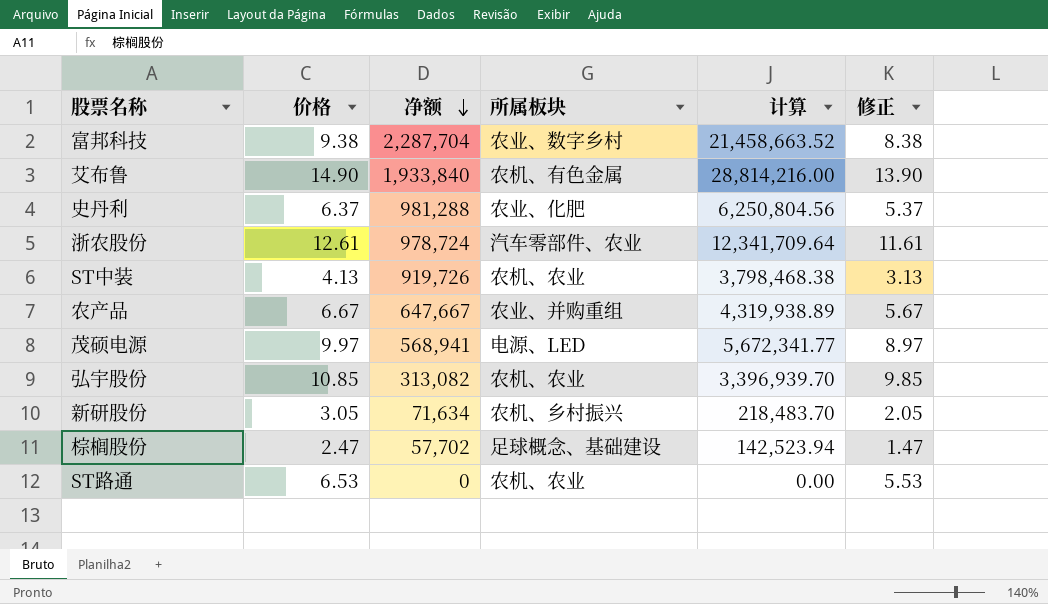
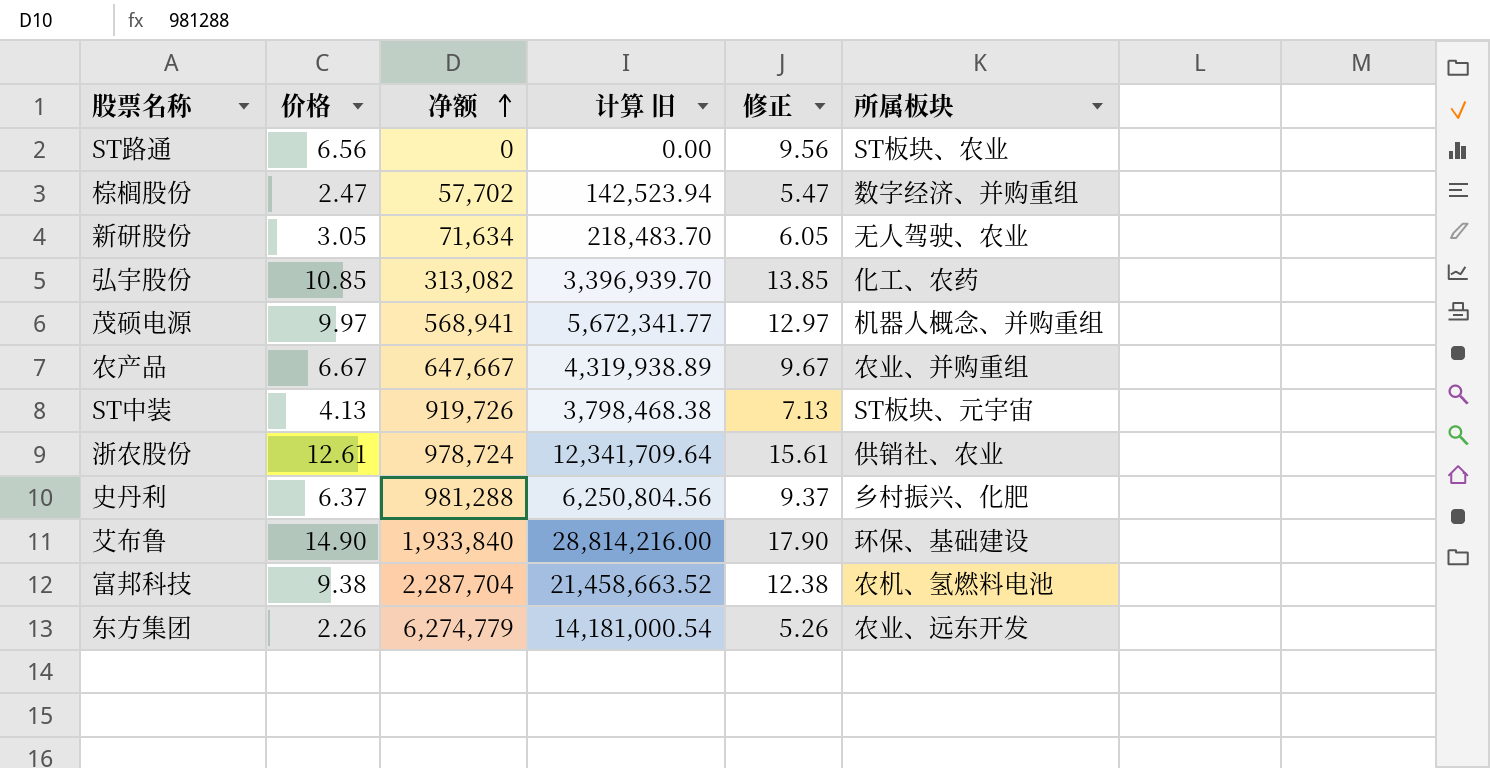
row order: 净额 descending -> 净额 ascending
column name: 计算 -> 计算 旧
column 修正 | formula: [价格] - 1 -> [价格] + 3
column 所属板块 | position: 4 -> 6
ST路通 | 价格: 6.53 -> 6.56
ST路通 | 所属板块: 农机、农业 -> ST板块、农业
棕榈股份 | 所属板块: 足球概念、基础建设 -> 数字经济、并购重组
新研股份 | 所属板块: 农机、乡村振兴 -> 无人驾驶、农业
弘宇股份 | 所属板块: 农机、农业 -> 化工、农药
茂硕电源 | 所属板块: 电源、LED -> 机器人概念、并购重组
ST中装 | 所属板块: 农机、农业 -> ST板块、元宇宙
浙农股份 | 所属板块: 汽车零部件、农业 -> 供销社、农业
史丹利 | 所属板块: 农业、化肥 -> 乡村振兴、化肥
艾布鲁 | 所属板块: 农机、有色金属 -> 环保、基础建设
富邦科技 | 所属板块: 农业、数字乡村 -> 农机、氢燃料电池
row 东方集团: none -> 2.26 | 6,274,779 | 14,181,000.54 | 5.26 | 农业、远东开发

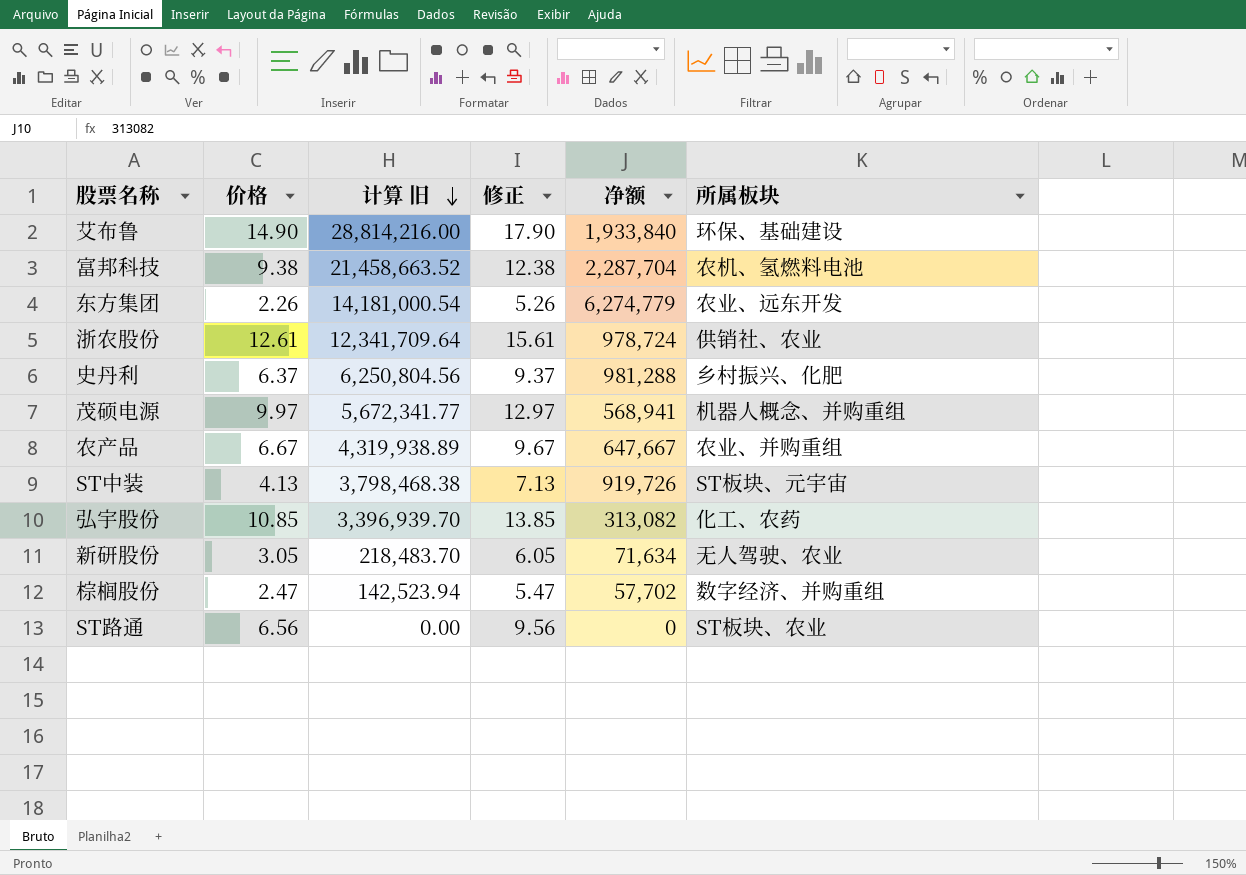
row order: 净额 ascending -> 计算 旧 descending
column 净额 | position: 3 -> 5

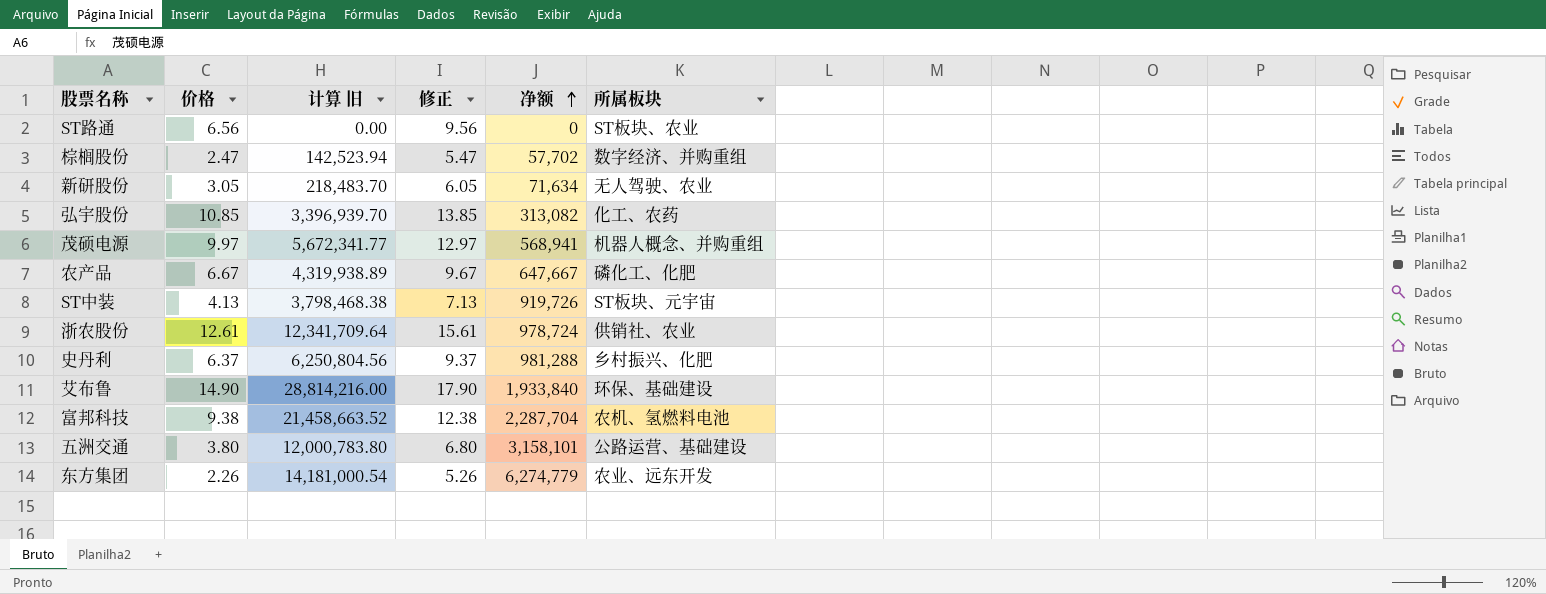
row order: 计算 旧 descending -> 净额 ascending
农产品 | 所属板块: 农业、并购重组 -> 磷化工、化肥
row 五洲交通: none -> 3.80 | 12,000,783.80 | 6.80 | 3,158,101 | 公路运营、基础建设

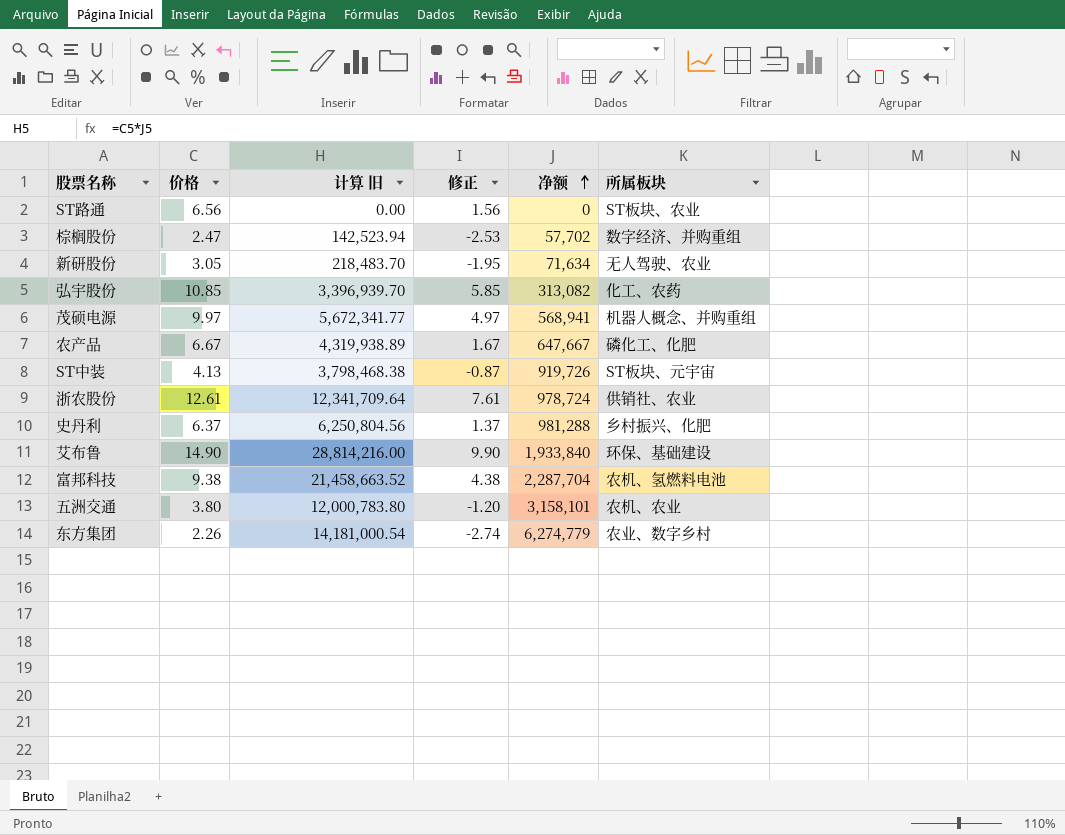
column 修正 | formula: [价格] + 3 -> [价格] - 5
五洲交通 | 所属板块: 公路运营、基础建设 -> 农机、农业
东方集团 | 所属板块: 农业、远东开发 -> 农业、数字乡村

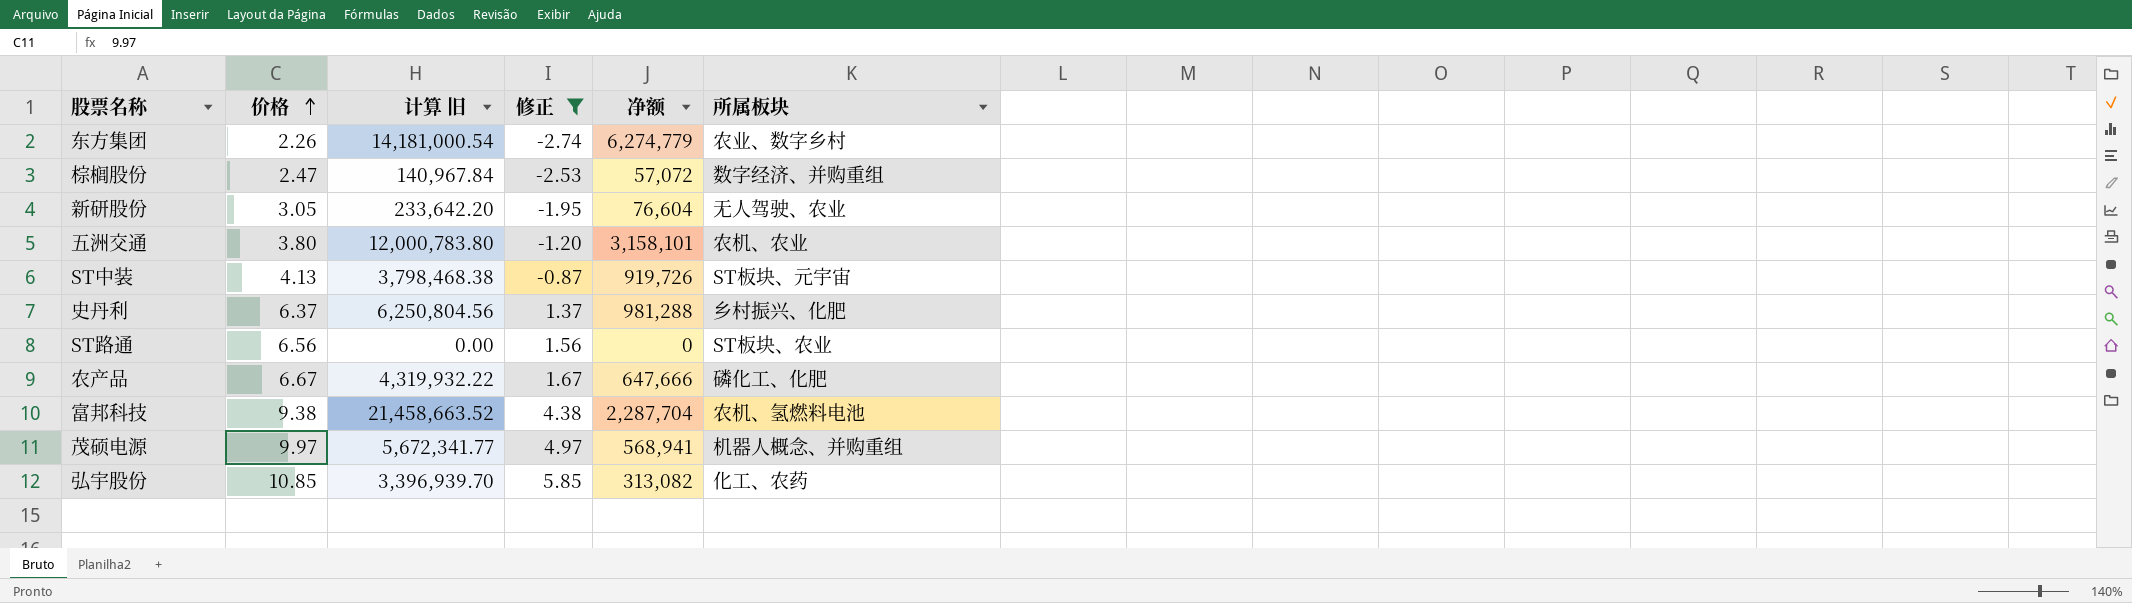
filter: none -> 修正 <= 5.85
row order: 净额 ascending -> 价格 ascending
棕榈股份 | 计算 旧: 142,523.94 -> 140,967.84
棕榈股份 | 净额: 57,702 -> 57,072
新研股份 | 计算 旧: 218,483.70 -> 233,642.20
新研股份 | 净额: 71,634 -> 76,604
农产品 | 计算 旧: 4,319,938.89 -> 4,319,932.22
农产品 | 净额: 647,667 -> 647,666

